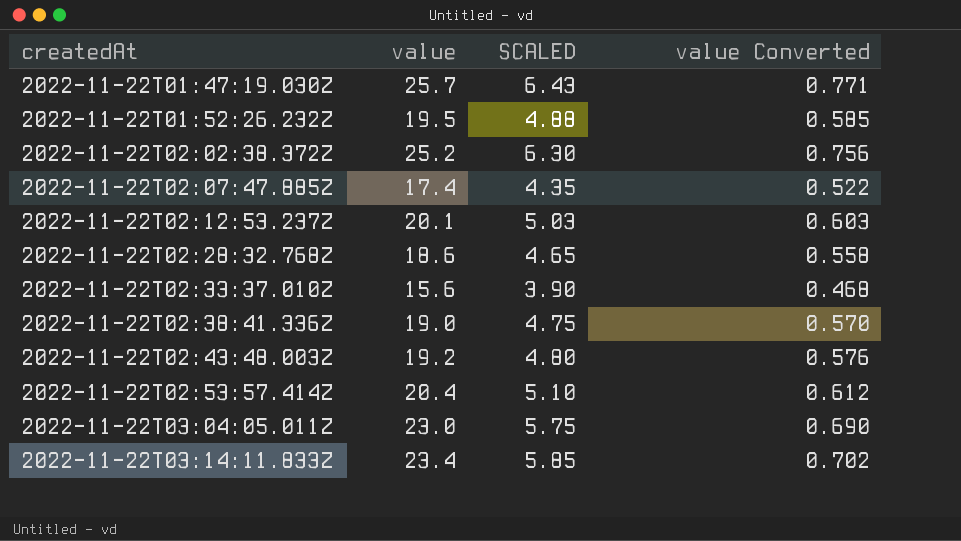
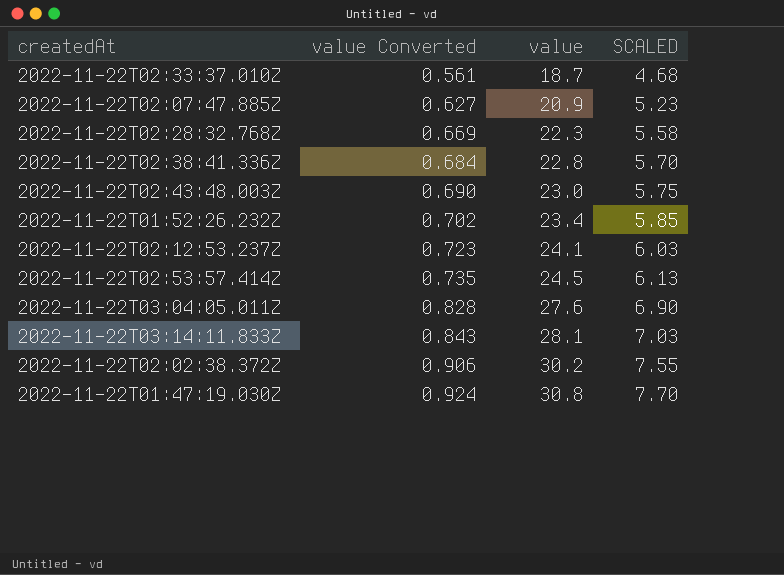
row order: createdAt ascending -> value Converted ascending
column value Converted | position: 4 -> 2
2022-11-22T02:33:37.010Z | value Converted: 0.468 -> 0.561
2022-11-22T02:33:37.010Z | value: 15.6 -> 18.7
2022-11-22T02:33:37.010Z | SCALED: 3.90 -> 4.68
2022-11-22T02:07:47.885Z | value Converted: 0.522 -> 0.627
2022-11-22T02:07:47.885Z | value: 17.4 -> 20.9
2022-11-22T02:07:47.885Z | SCALED: 4.35 -> 5.23
2022-11-22T02:28:32.768Z | value Converted: 0.558 -> 0.669
2022-11-22T02:28:32.768Z | value: 18.6 -> 22.3
2022-11-22T02:28:32.768Z | SCALED: 4.65 -> 5.58
2022-11-22T02:38:41.336Z | value Converted: 0.570 -> 0.684
2022-11-22T02:38:41.336Z | value: 19.0 -> 22.8
2022-11-22T02:38:41.336Z | SCALED: 4.75 -> 5.70
2022-11-22T02:43:48.003Z | value Converted: 0.576 -> 0.690
2022-11-22T02:43:48.003Z | value: 19.2 -> 23.0
2022-11-22T02:43:48.003Z | SCALED: 4.80 -> 5.75
2022-11-22T01:52:26.232Z | value Converted: 0.585 -> 0.702
2022-11-22T01:52:26.232Z | value: 19.5 -> 23.4
2022-11-22T01:52:26.232Z | SCALED: 4.88 -> 5.85
2022-11-22T02:12:53.237Z | value Converted: 0.603 -> 0.723
2022-11-22T02:12:53.237Z | value: 20.1 -> 24.1
2022-11-22T02:12:53.237Z | SCALED: 5.03 -> 6.03
2022-11-22T02:53:57.414Z | value Converted: 0.612 -> 0.735
2022-11-22T02:53:57.414Z | value: 20.4 -> 24.5
2022-11-22T02:53:57.414Z | SCALED: 5.10 -> 6.13
2022-11-22T03:04:05.011Z | value Converted: 0.690 -> 0.828
2022-11-22T03:04:05.011Z | value: 23.0 -> 27.6
2022-11-22T03:04:05.011Z | SCALED: 5.75 -> 6.90
2022-11-22T03:14:11.833Z | value Converted: 0.702 -> 0.843
2022-11-22T03:14:11.833Z | value: 23.4 -> 28.1
2022-11-22T03:14:11.833Z | SCALED: 5.85 -> 7.03
2022-11-22T02:02:38.372Z | value Converted: 0.756 -> 0.906
2022-11-22T02:02:38.372Z | value: 25.2 -> 30.2
2022-11-22T02:02:38.372Z | SCALED: 6.30 -> 7.55
2022-11-22T01:47:19.030Z | value Converted: 0.771 -> 0.924
2022-11-22T01:47:19.030Z | value: 25.7 -> 30.8
2022-11-22T01:47:19.030Z | SCALED: 6.43 -> 7.70

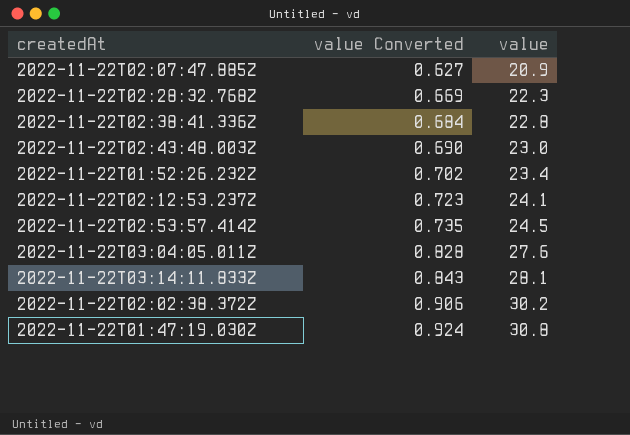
column SCALED | formula: [value] * 0.25 -> none
row 2022-11-22T02:33:37.010Z: 0.561 | 18.7 | 4.68 -> none

